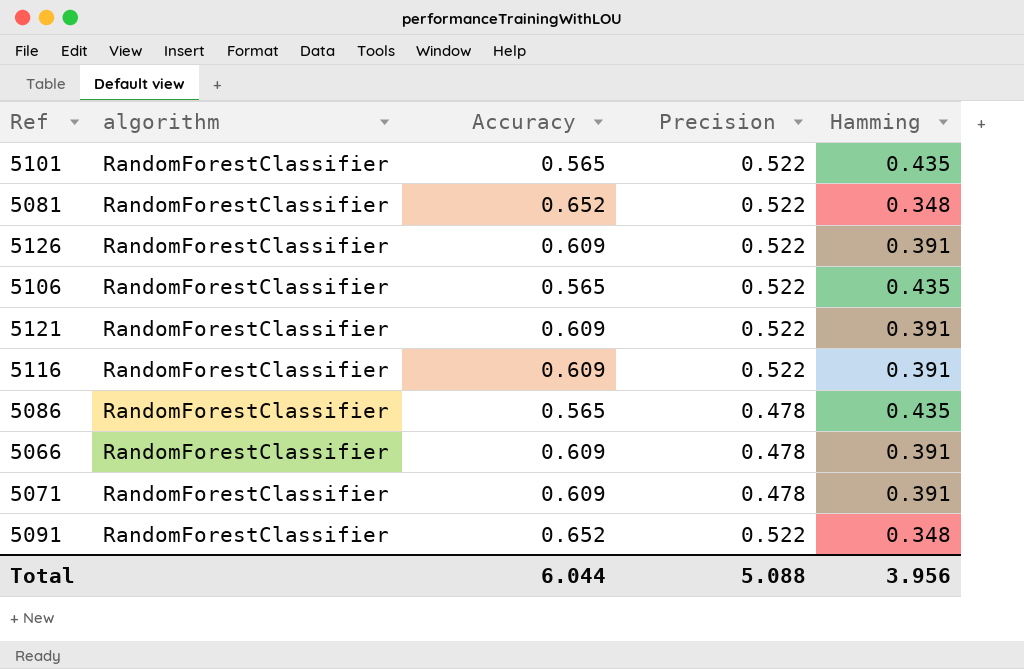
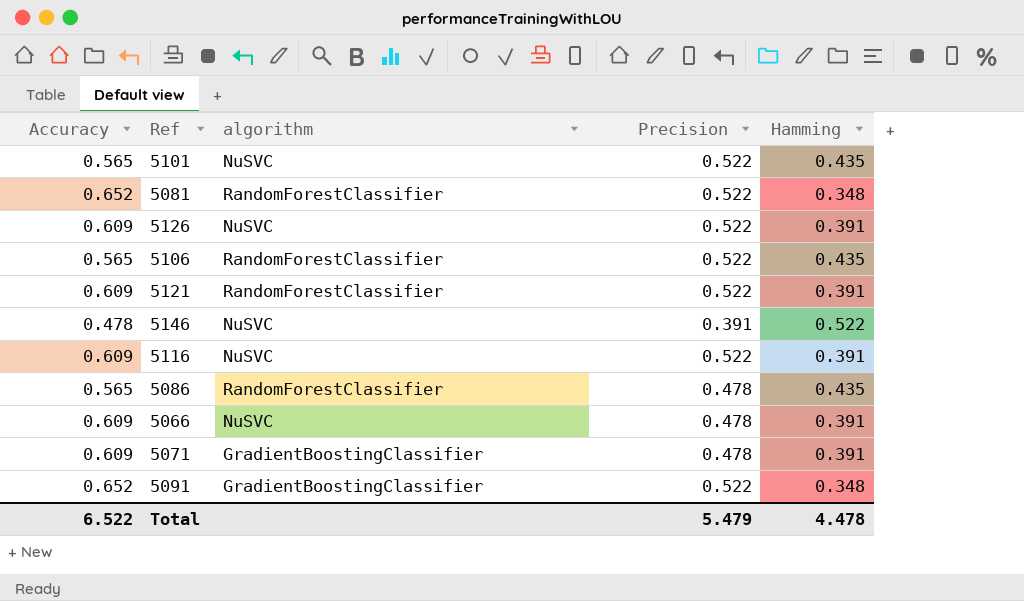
column Accuracy | position: 3 -> 1
5101 | algorithm: RandomForestClassifier -> NuSVC
5126 | algorithm: RandomForestClassifier -> NuSVC
row 5146: none -> 0.478 | NuSVC | 0.391 | 0.522
5116 | algorithm: RandomForestClassifier -> NuSVC
5066 | algorithm: RandomForestClassifier -> NuSVC
5071 | algorithm: RandomForestClassifier -> GradientBoostingClassifier
5091 | algorithm: RandomForestClassifier -> GradientBoostingClassifier
Total | Accuracy: 6.044 -> 6.522
Total | Precision: 5.088 -> 5.479
Total | Hamming: 3.956 -> 4.478

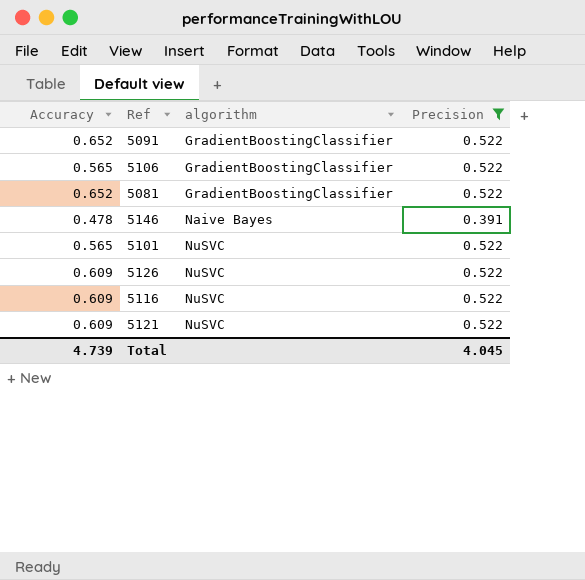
filter: none -> Precision != 0.478
row order: none -> algorithm ascending
column Hamming | position: 5 -> none
5106 | algorithm: RandomForestClassifier -> GradientBoostingClassifier
5081 | algorithm: RandomForestClassifier -> GradientBoostingClassifier
5146 | algorithm: NuSVC -> Naive Bayes
5121 | algorithm: RandomForestClassifier -> NuSVC
Total | Accuracy: 6.522 -> 4.739
Total | Precision: 5.479 -> 4.045

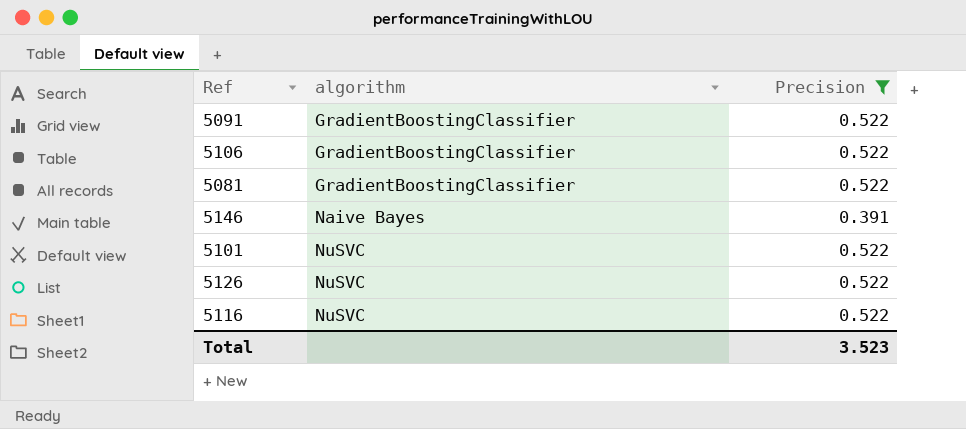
column Accuracy | position: 1 -> none
row 5121: 0.609 | NuSVC | 0.522 -> none
Total | Precision: 4.045 -> 3.523

